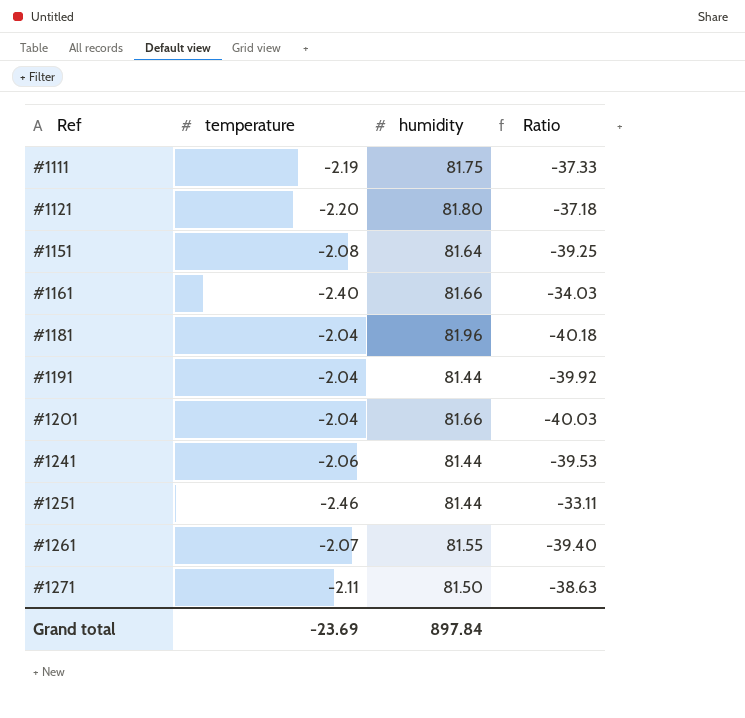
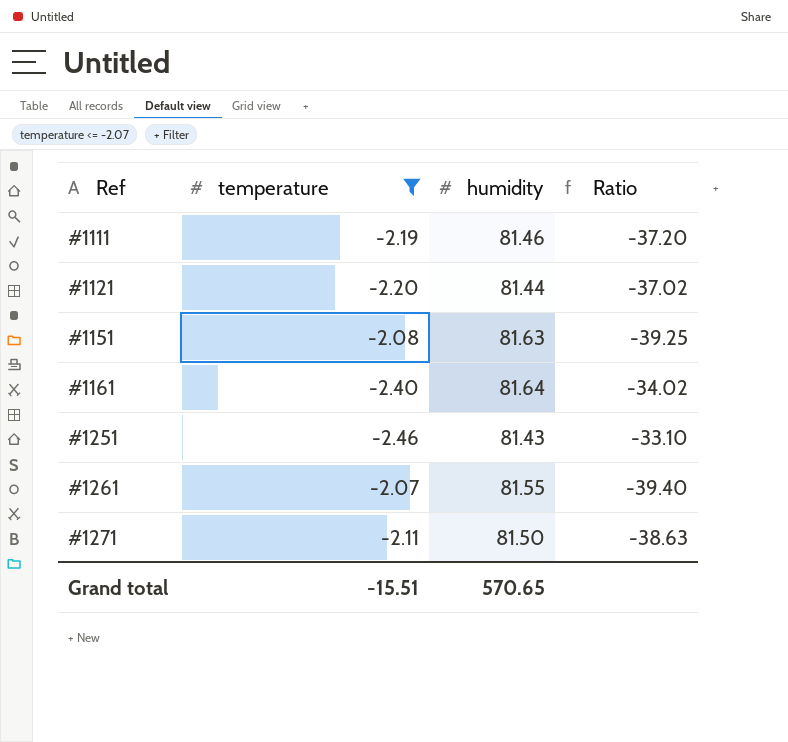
filter: none -> temperature <= -2.07
#1111 | humidity: 81.75 -> 81.46
#1111 | Ratio: -37.33 -> -37.20
#1121 | humidity: 81.80 -> 81.44
#1121 | Ratio: -37.18 -> -37.02
#1151 | humidity: 81.64 -> 81.63
#1161 | humidity: 81.66 -> 81.64
#1161 | Ratio: -34.03 -> -34.02
#1251 | humidity: 81.44 -> 81.43
#1251 | Ratio: -33.11 -> -33.10
Grand total | temperature: -23.69 -> -15.51
Grand total | humidity: 897.84 -> 570.65

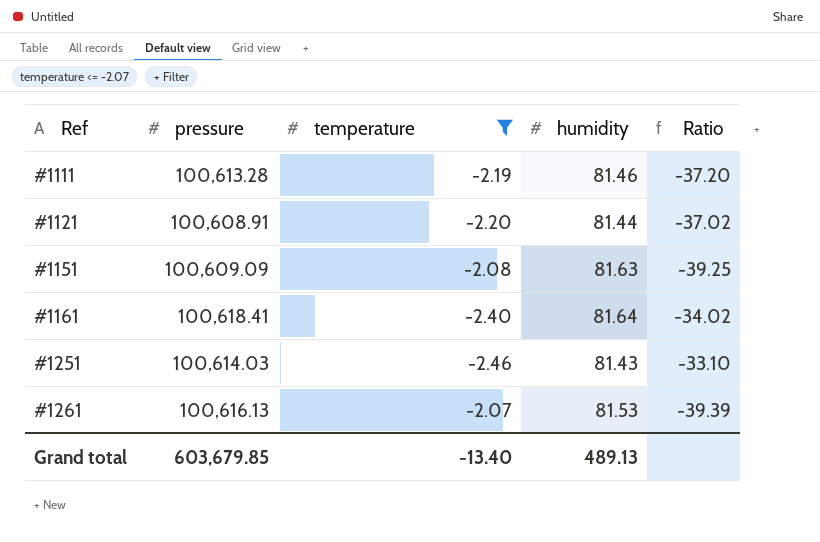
column pressure | position: none -> 2
row #1271: -2.11 | 81.50 | -38.63 -> none
#1261 | humidity: 81.55 -> 81.53
#1261 | Ratio: -39.40 -> -39.39
Grand total | temperature: -15.51 -> -13.40
Grand total | humidity: 570.65 -> 489.13

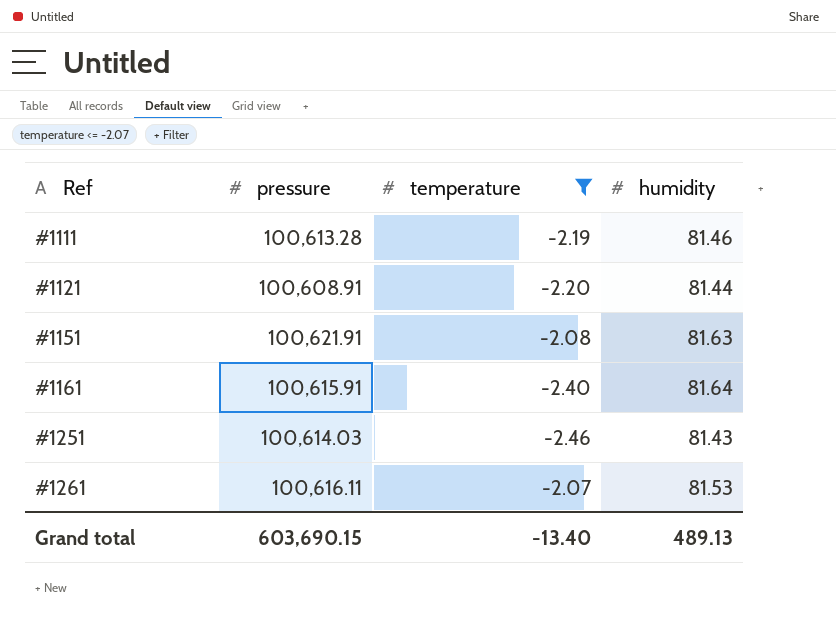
column Ratio | formula: [humidity] / [temperature] -> none
#1151 | pressure: 100,609.09 -> 100,621.91
#1161 | pressure: 100,618.41 -> 100,615.91
#1261 | pressure: 100,616.13 -> 100,616.11
Grand total | pressure: 603,679.85 -> 603,690.15

